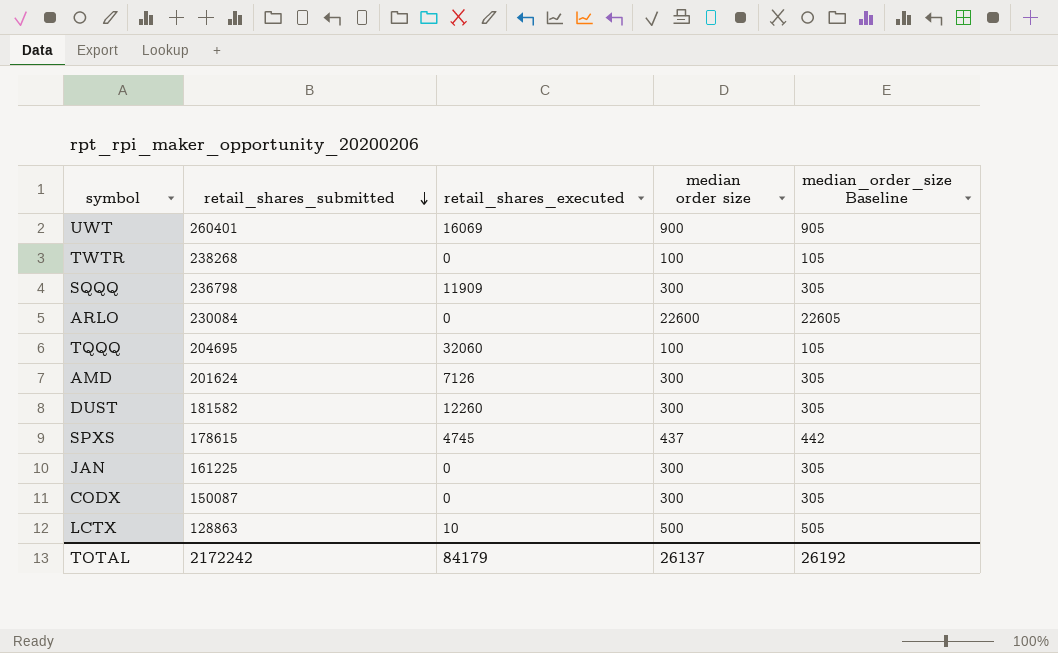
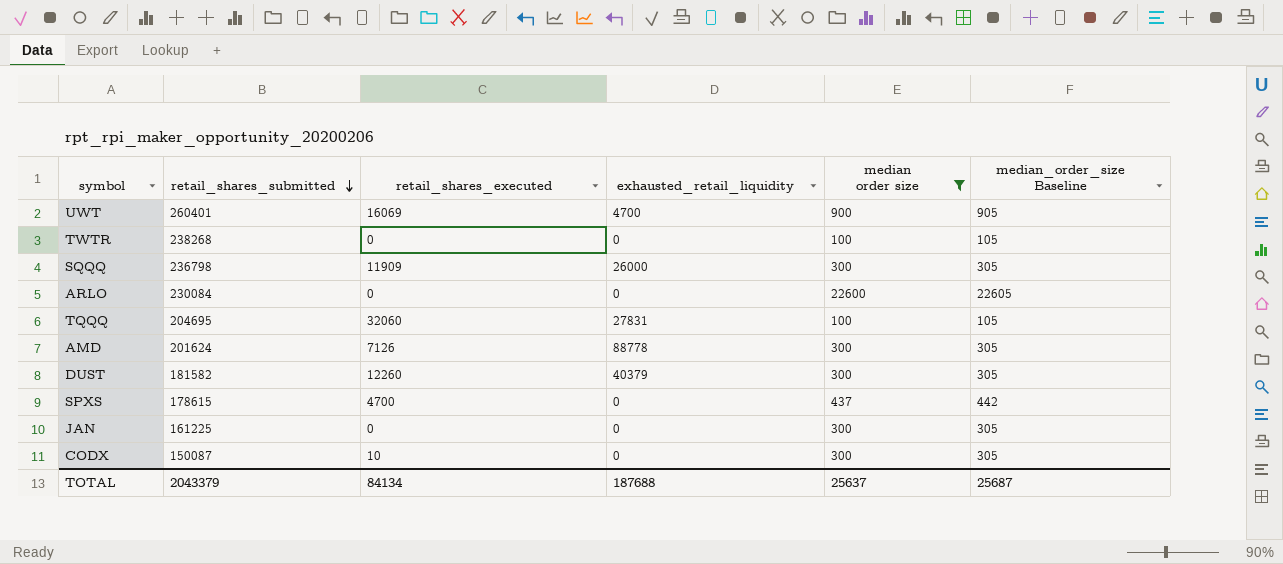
filter: none -> median order size != 500
column exhausted_retail_liquidity | position: none -> 4
SPXS | retail_shares_executed: 4745 -> 4700
CODX | retail_shares_executed: 0 -> 10
TOTAL | retail_shares_submitted: 2172242 -> 2043379
TOTAL | retail_shares_executed: 84179 -> 84134
TOTAL | median order size: 26137 -> 25637
TOTAL | median_order_size Baseline: 26192 -> 25687

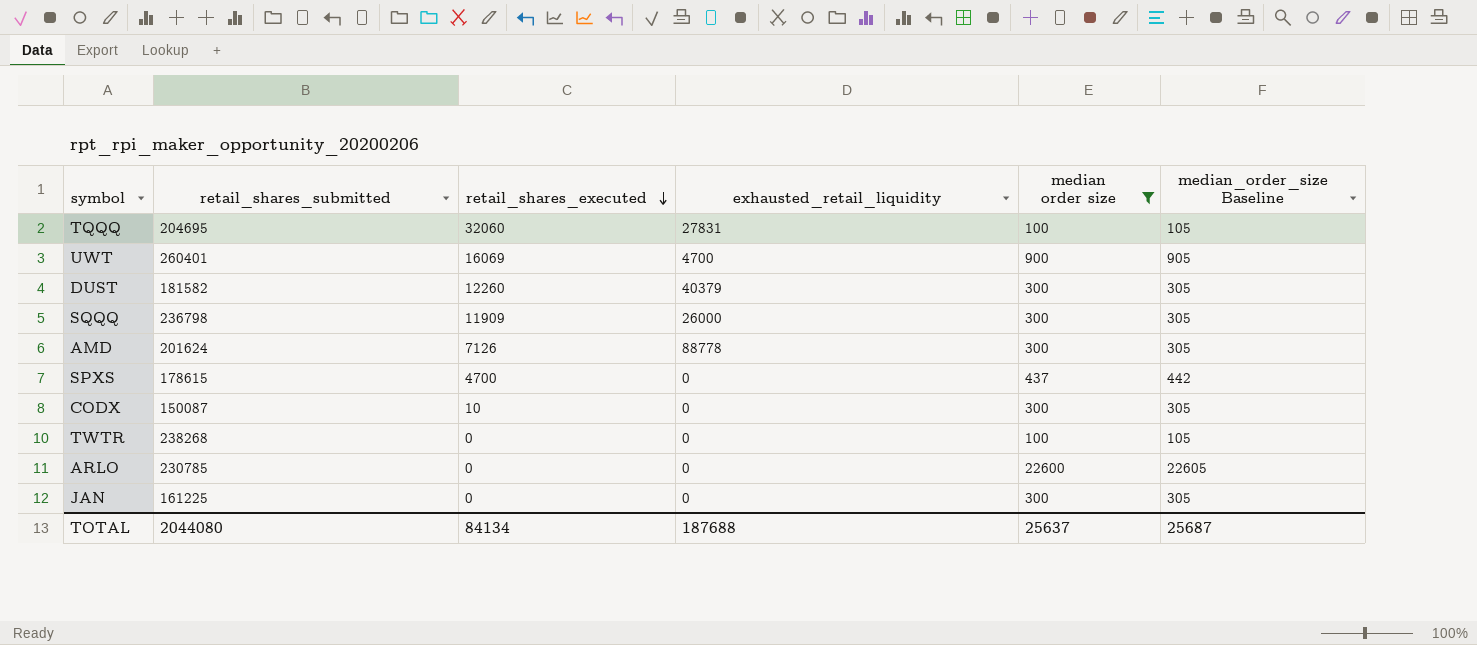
row order: retail_shares_submitted descending -> retail_shares_executed descending
ARLO | retail_shares_submitted: 230084 -> 230785
TOTAL | retail_shares_submitted: 2043379 -> 2044080

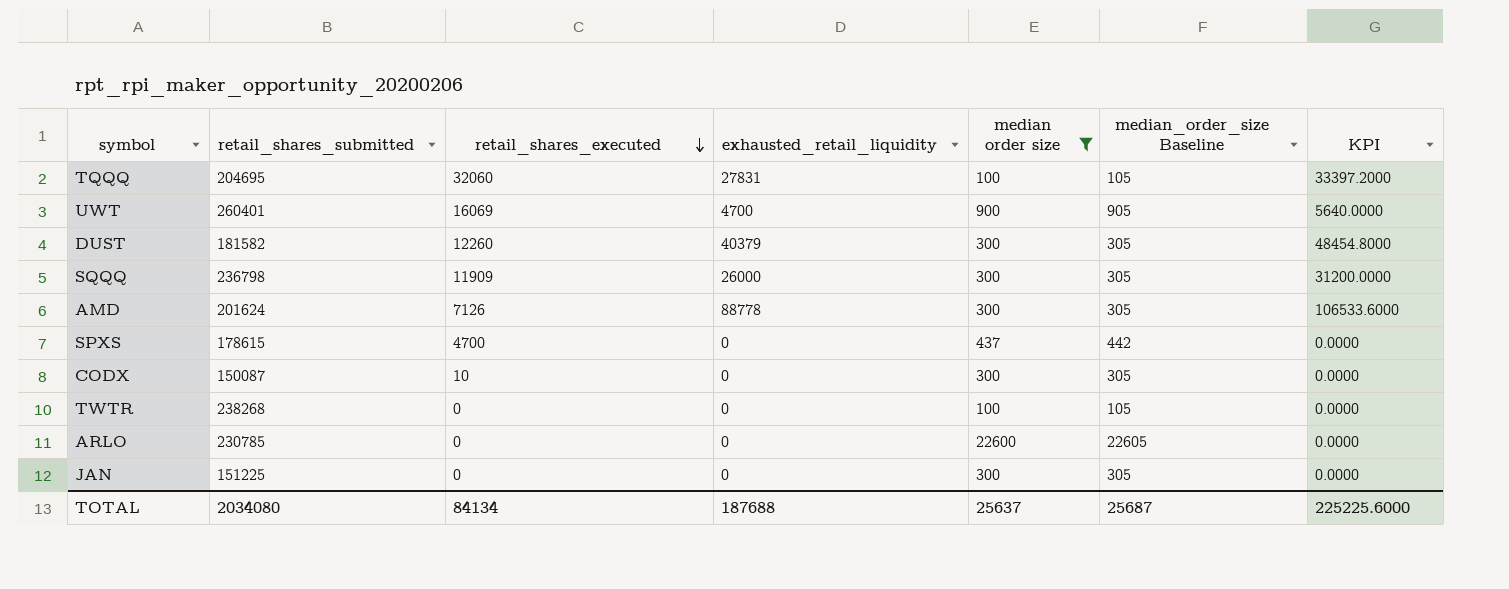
column KPI | formula: none -> [exhausted_retail_liquidity] * 1.2
JAN | retail_shares_submitted: 161225 -> 151225
TOTAL | retail_shares_submitted: 2044080 -> 2034080

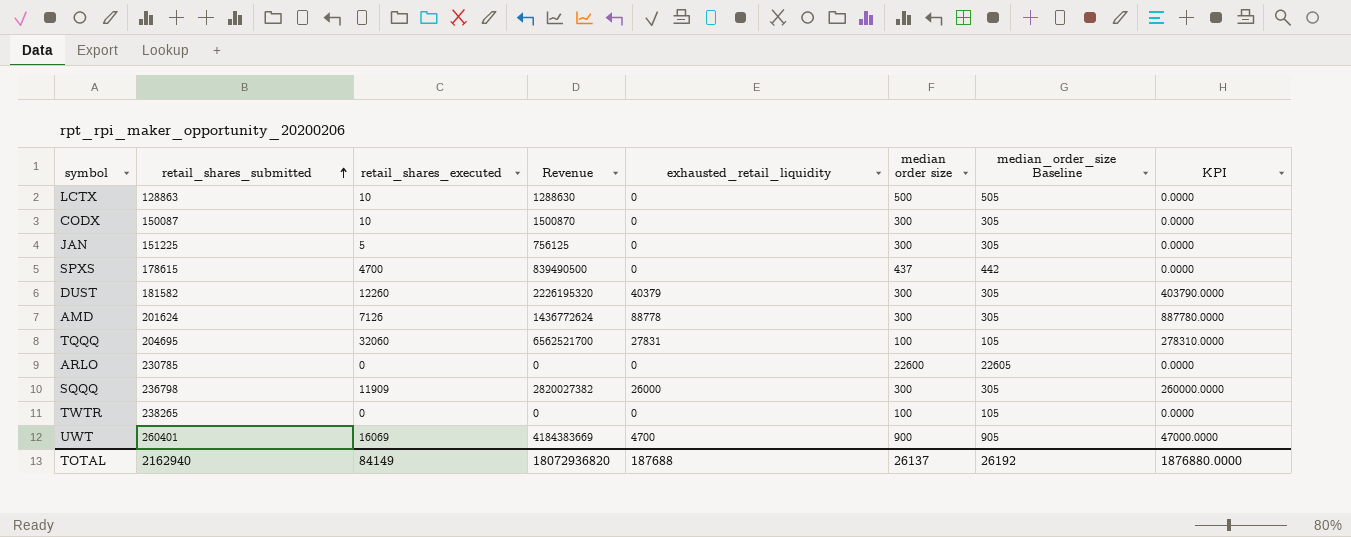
filter: median order size != 500 -> none
row order: retail_shares_executed descending -> retail_shares_submitted ascending
column Revenue | formula: none -> [retail_shares_submitted] * [retail_shares_executed]
column KPI | formula: [exhausted_retail_liquidity] * 1.2 -> [exhausted_retail_liquidity] * 10
JAN | retail_shares_executed: 0 -> 5
TWTR | retail_shares_submitted: 238268 -> 238265
TOTAL | retail_shares_submitted: 2034080 -> 2162940
TOTAL | retail_shares_executed: 84134 -> 84149
TOTAL | median order size: 25637 -> 26137
TOTAL | median_order_size Baseline: 25687 -> 26192
TOTAL | KPI: 225225.6000 -> 1876880.0000

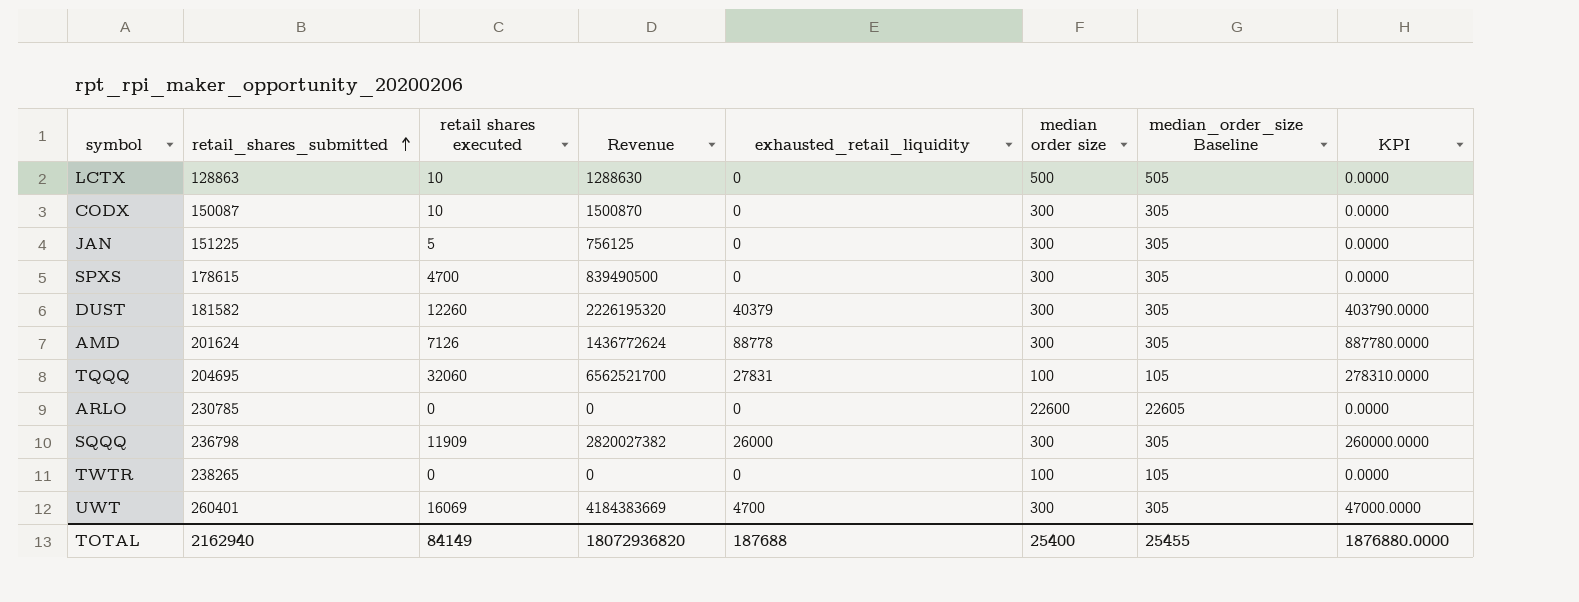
column name: retail_shares_executed -> retail shares executed
SPXS | median order size: 437 -> 300
SPXS | median_order_size Baseline: 442 -> 305
UWT | median order size: 900 -> 300
UWT | median_order_size Baseline: 905 -> 305
TOTAL | median order size: 26137 -> 25400
TOTAL | median_order_size Baseline: 26192 -> 25455

